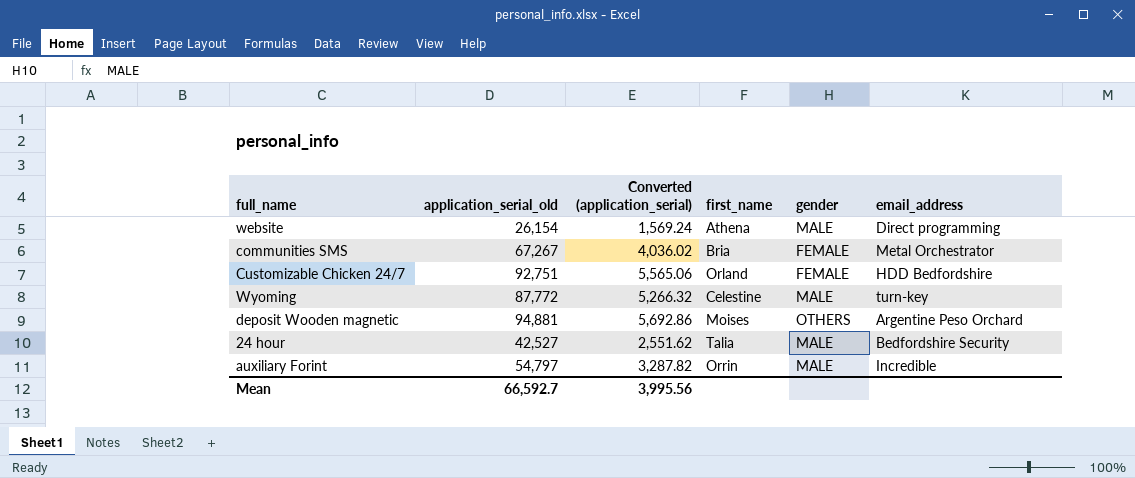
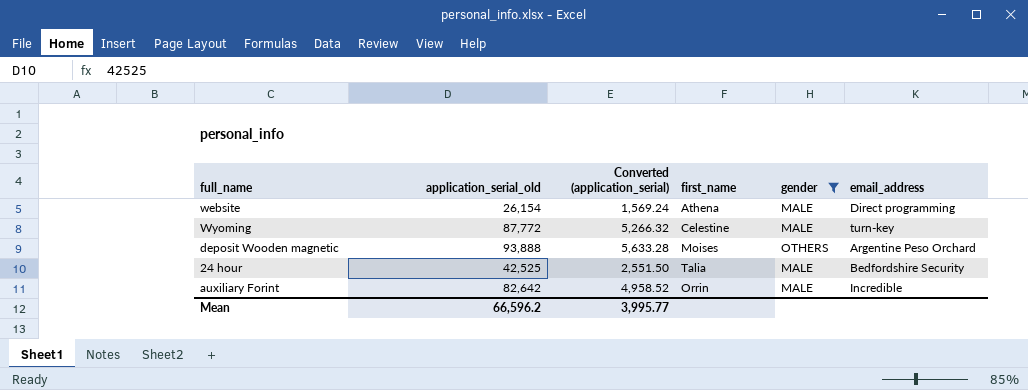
filter: none -> gender != FEMALE
deposit Wooden magnetic | application_serial_old: 94,881 -> 93,888
deposit Wooden magnetic | Converted (application_serial): 5,692.86 -> 5,633.28
24 hour | application_serial_old: 42,527 -> 42,525
24 hour | Converted (application_serial): 2,551.62 -> 2,551.50
auxiliary Forint | application_serial_old: 54,797 -> 82,642
auxiliary Forint | Converted (application_serial): 3,287.82 -> 4,958.52
Mean | application_serial_old: 66,592.7 -> 66,596.2
Mean | Converted (application_serial): 3,995.56 -> 3,995.77

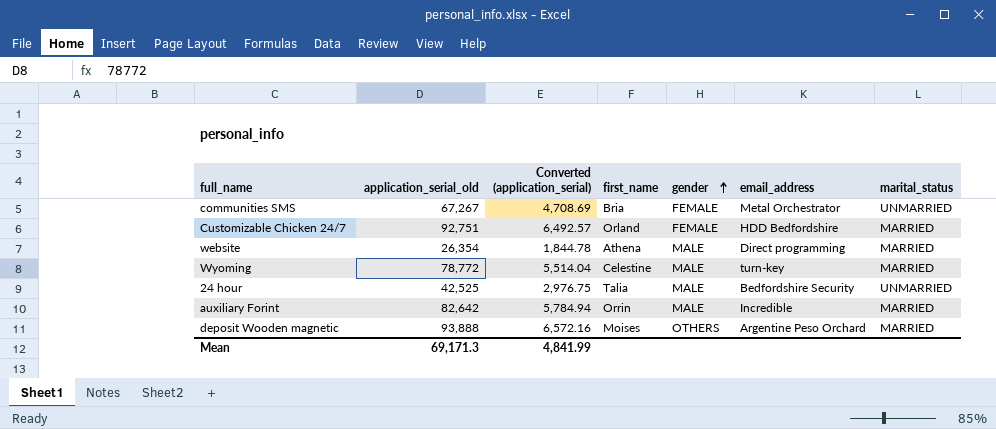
filter: gender != FEMALE -> none
row order: none -> gender ascending
column Converted (application_serial) | formula: [application_serial_old] * 0.06 -> [application_serial_old] * 0.07
column marital_status | position: none -> 7
website | application_serial_old: 26,154 -> 26,354
Wyoming | application_serial_old: 87,772 -> 78,772
Mean | application_serial_old: 66,596.2 -> 69,171.3
Mean | Converted (application_serial): 3,995.77 -> 4,841.99

